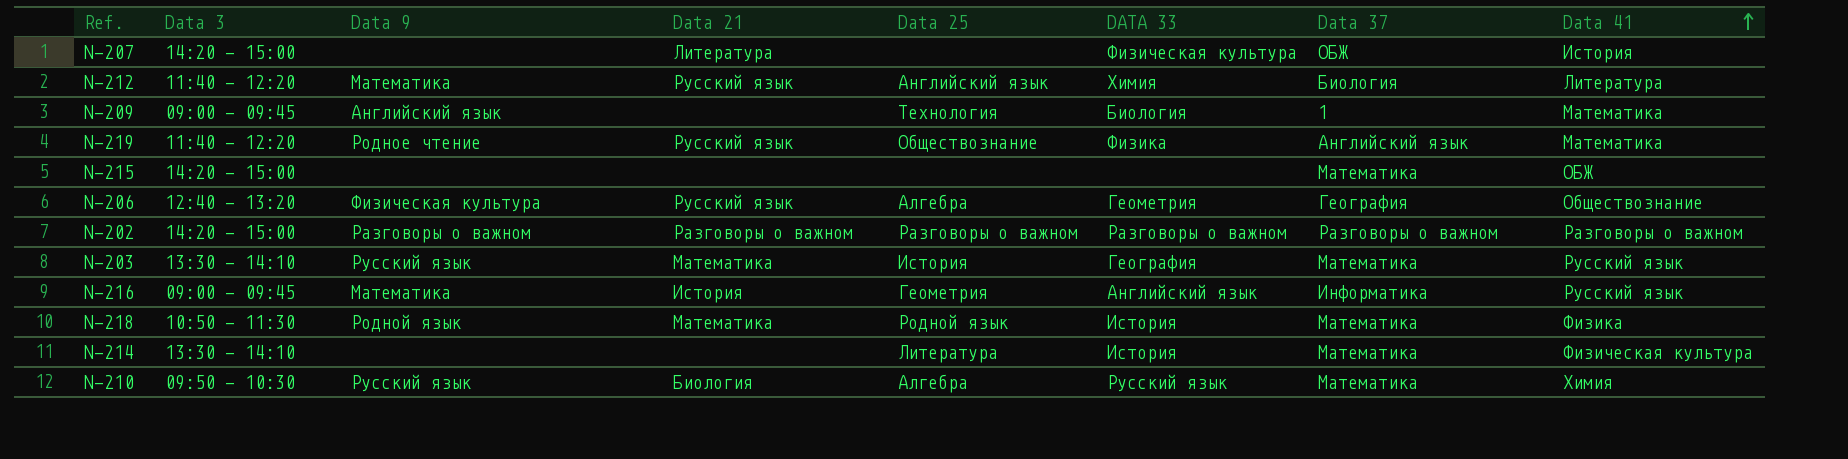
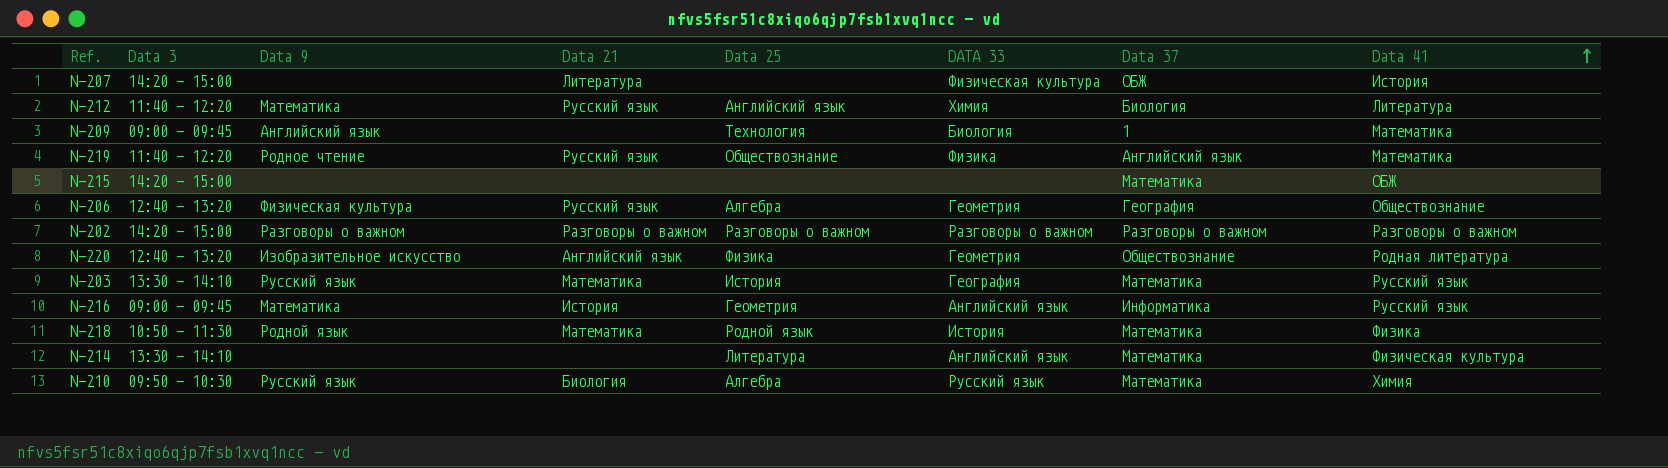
row N-220: none -> 12:40 - 13:20 | Изобразительное искусство | Английский язык | Физика | Геометрия | Обществознание | Родная литература
N-214 | DATA 33: История -> Английский язык

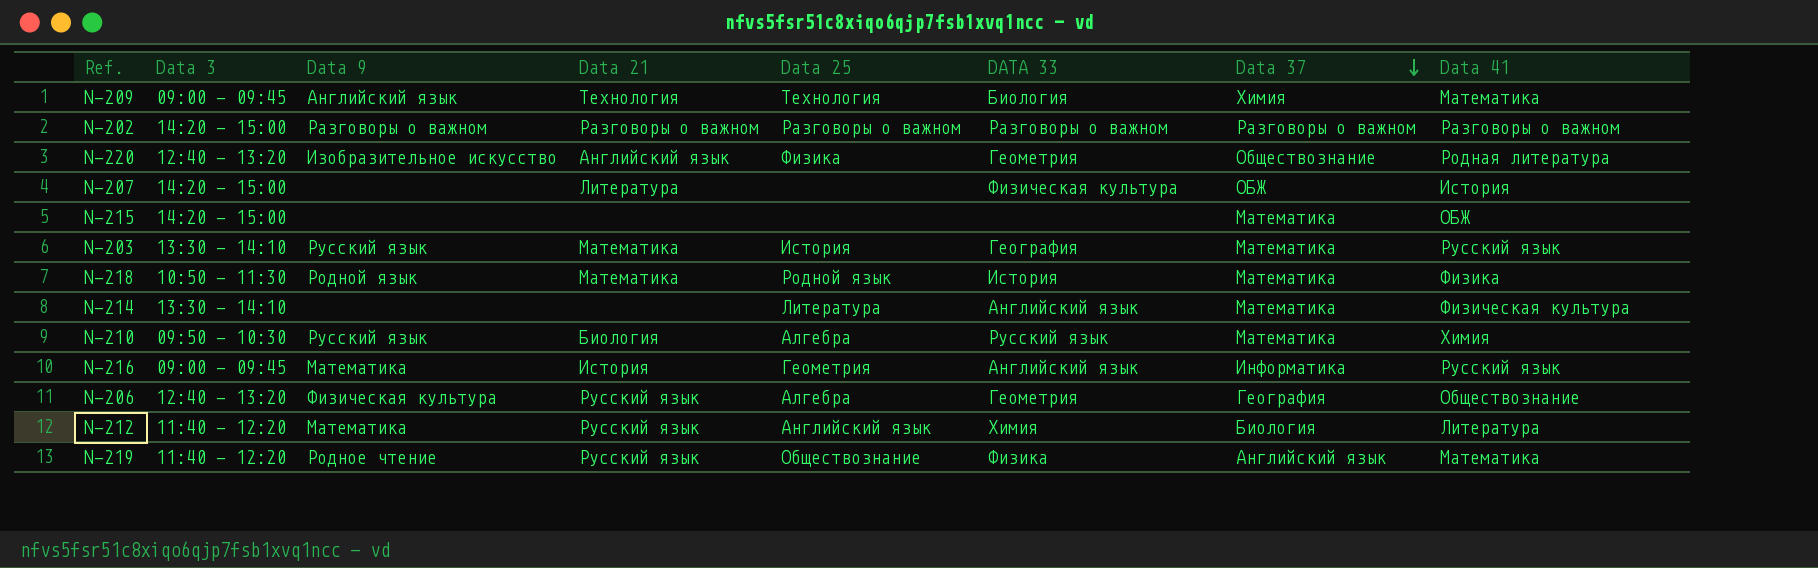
row order: Data 41 ascending -> Data 37 descending
N-209 | Data 21: none -> Технология
N-209 | Data 37: 1 -> Химия

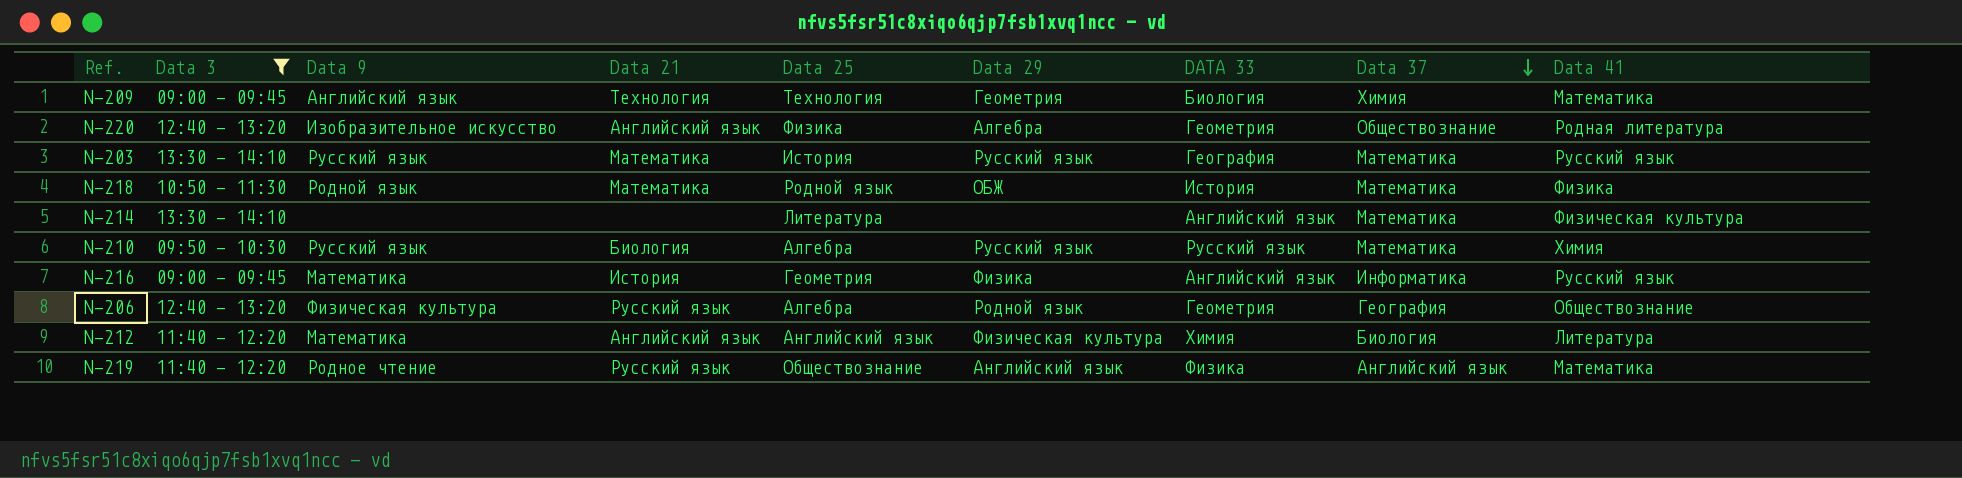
filter: none -> Data 3 != 14:20 - 15:00
column Data 29 | position: none -> 6
N-212 | Data 21: Русский язык -> Английский язык

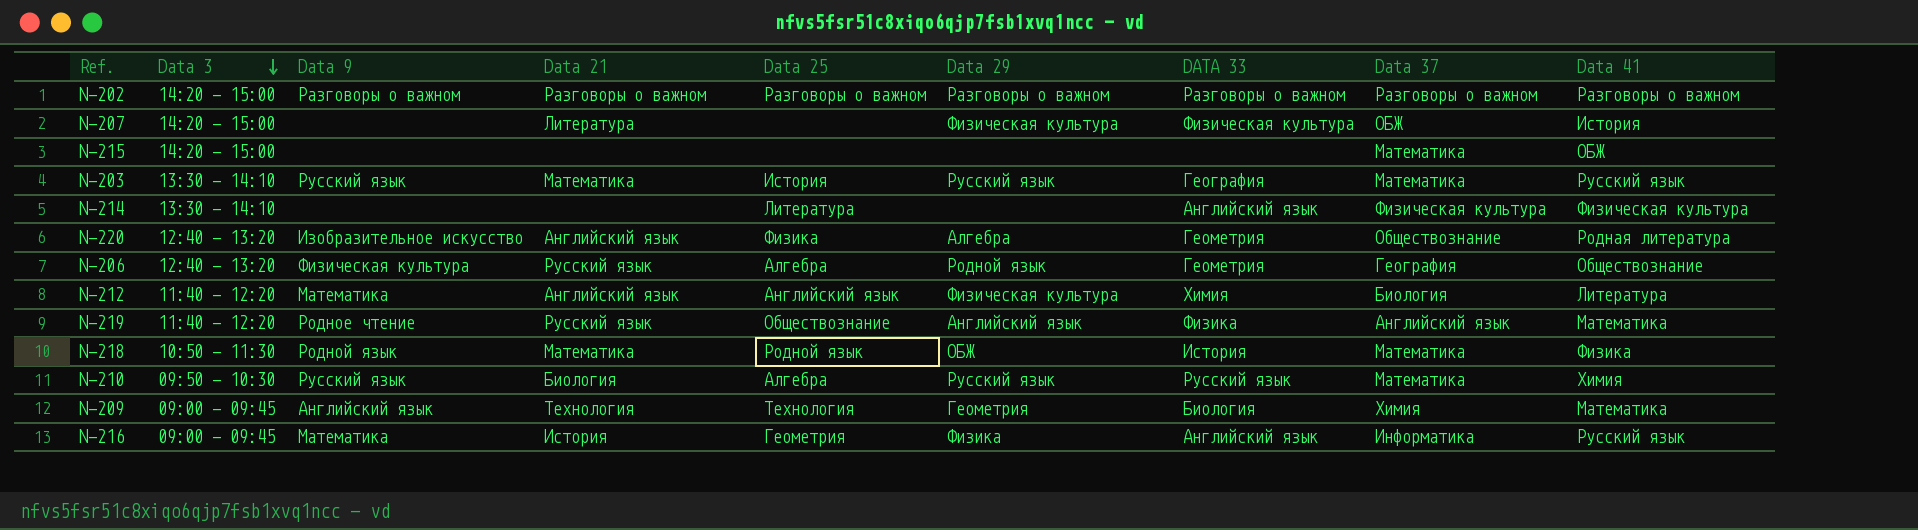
filter: Data 3 != 14:20 - 15:00 -> none
row order: Data 37 descending -> Data 3 descending
N-214 | Data 37: Математика -> Физическая культура

